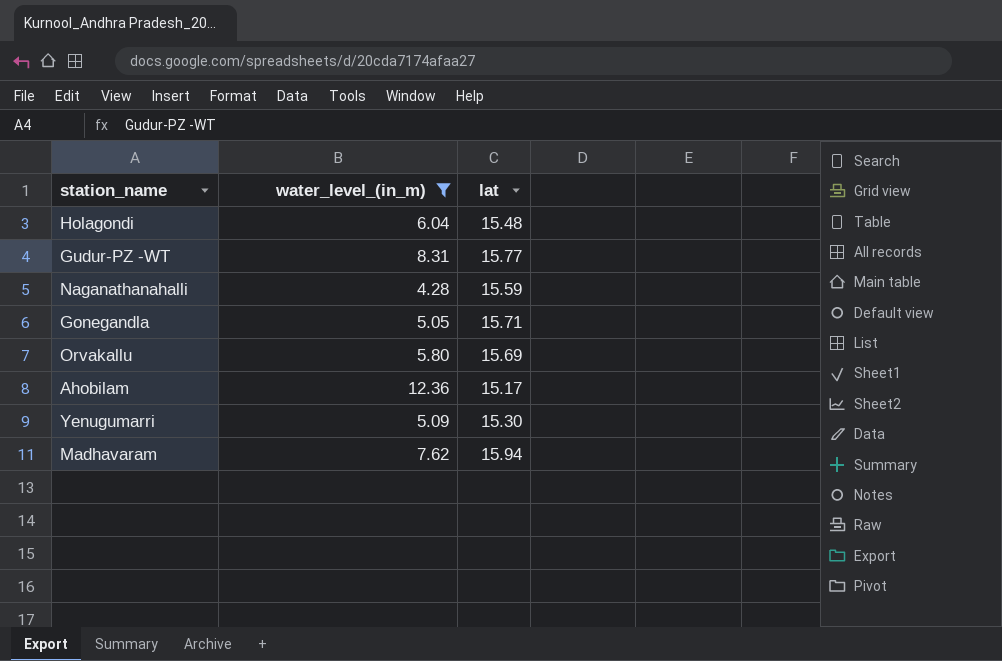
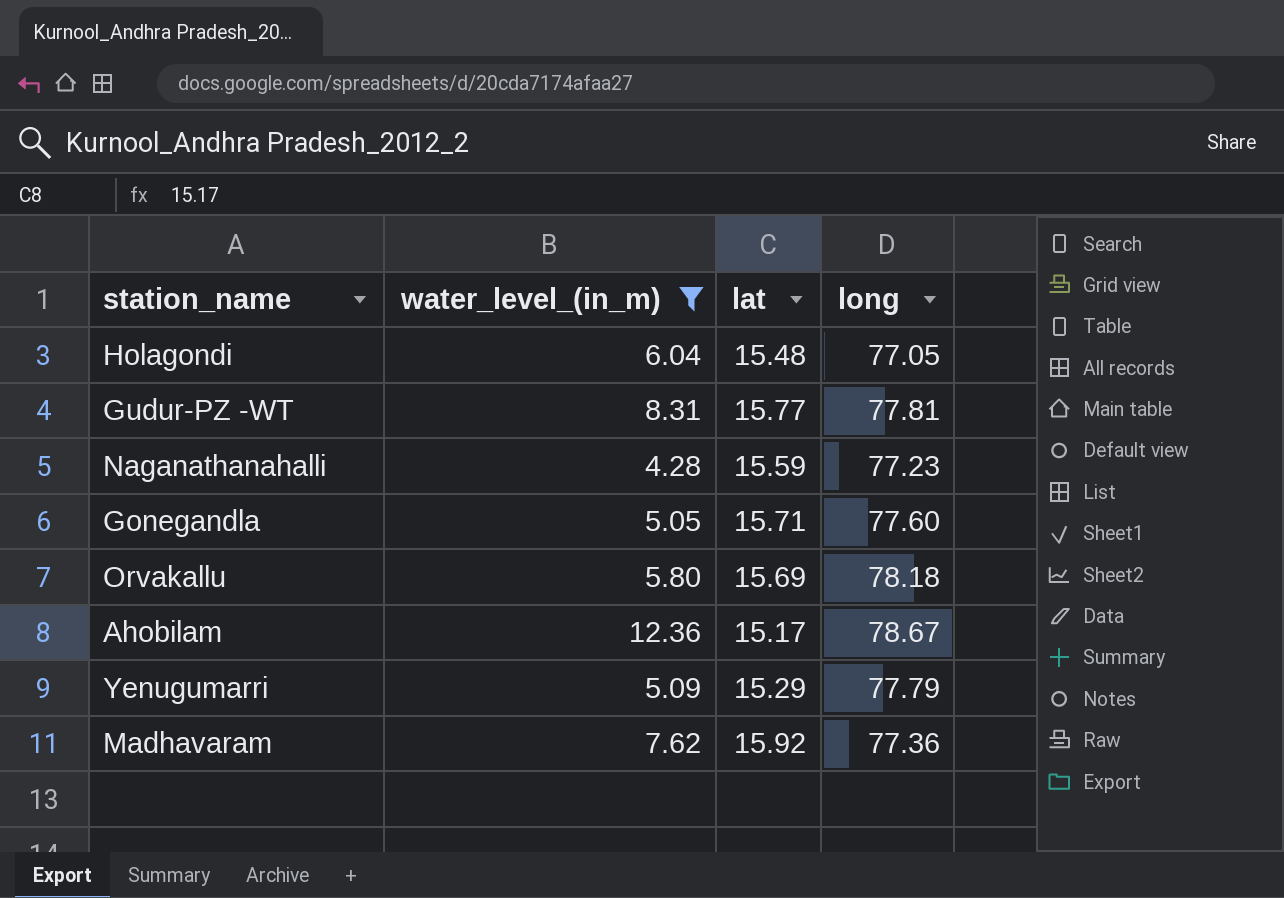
column long | position: none -> 4
Yenugumarri | lat: 15.30 -> 15.29
Madhavaram | lat: 15.94 -> 15.92

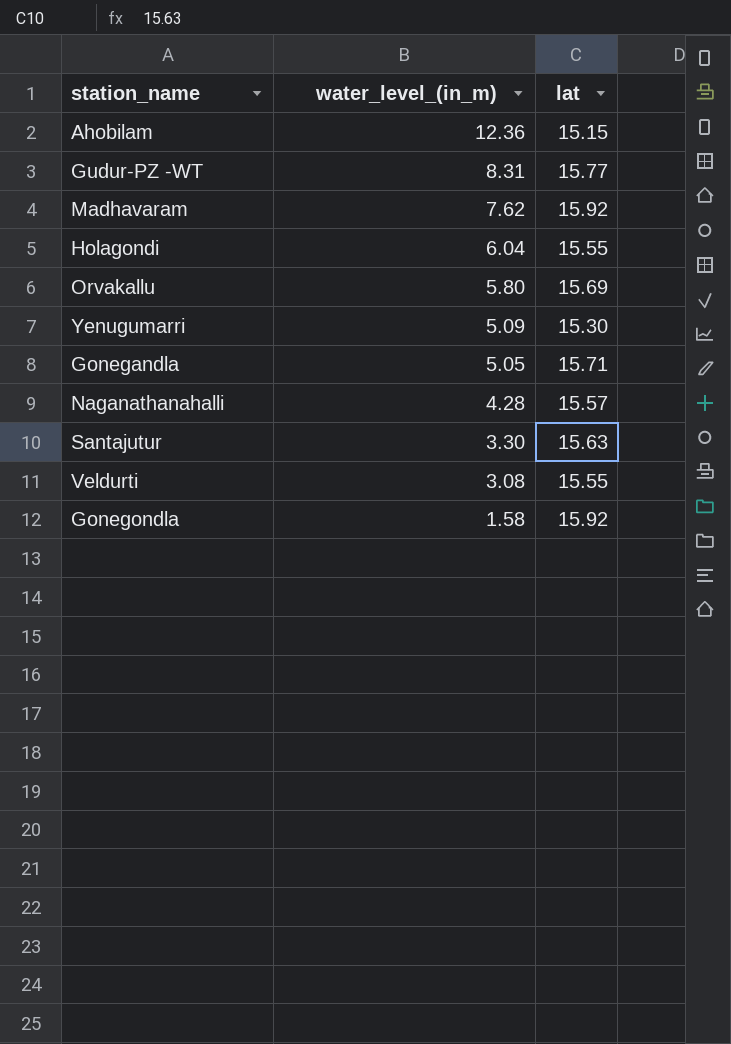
filter: water_level_(in_m) >= 4.28 -> none
row order: none -> water_level_(in_m) descending
column long | position: 4 -> none
Ahobilam | lat: 15.17 -> 15.15
Holagondi | lat: 15.48 -> 15.55
Yenugumarri | lat: 15.29 -> 15.30
Naganathanahalli | lat: 15.59 -> 15.57

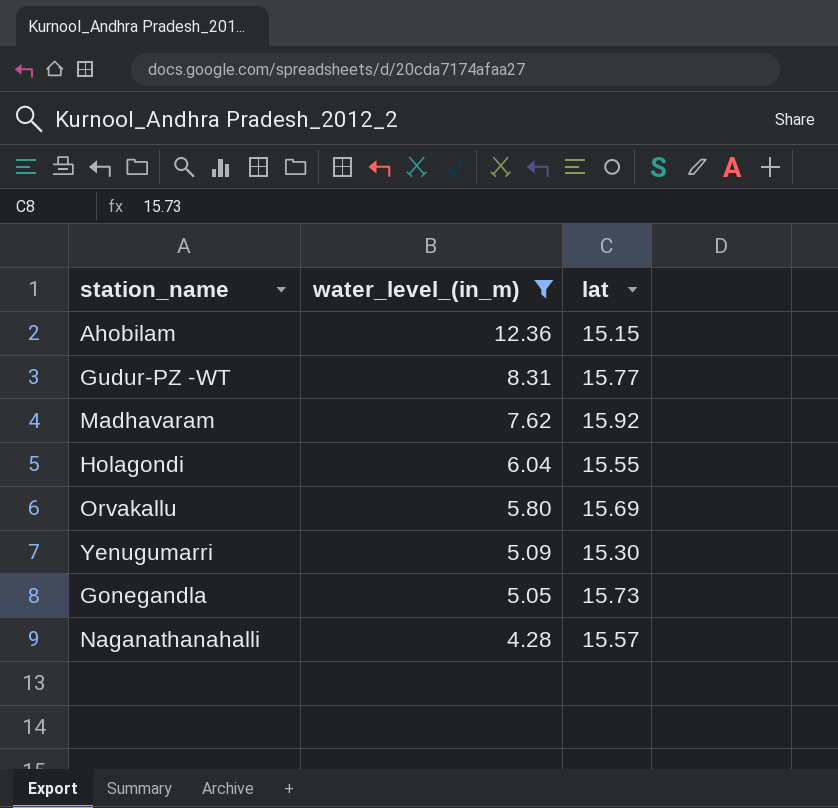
filter: none -> water_level_(in_m) >= 4.28
Gonegandla | lat: 15.71 -> 15.73

